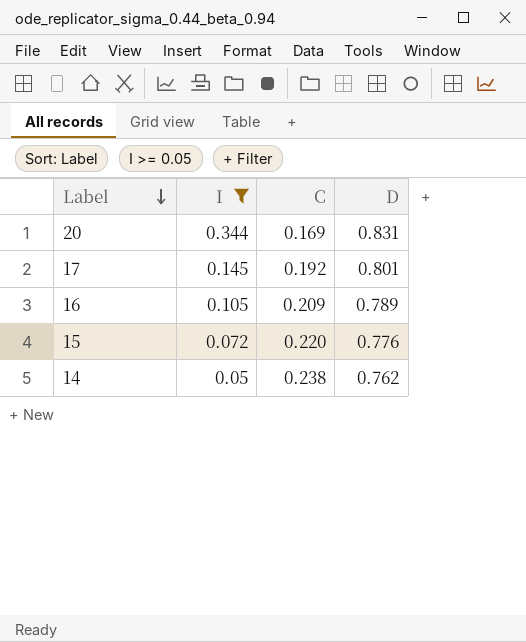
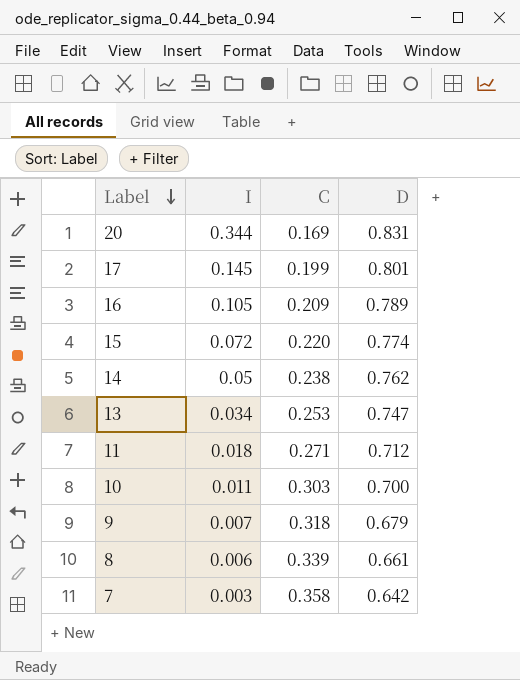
filter: I >= 0.05 -> none
17 | C: 0.192 -> 0.199
15 | D: 0.776 -> 0.774

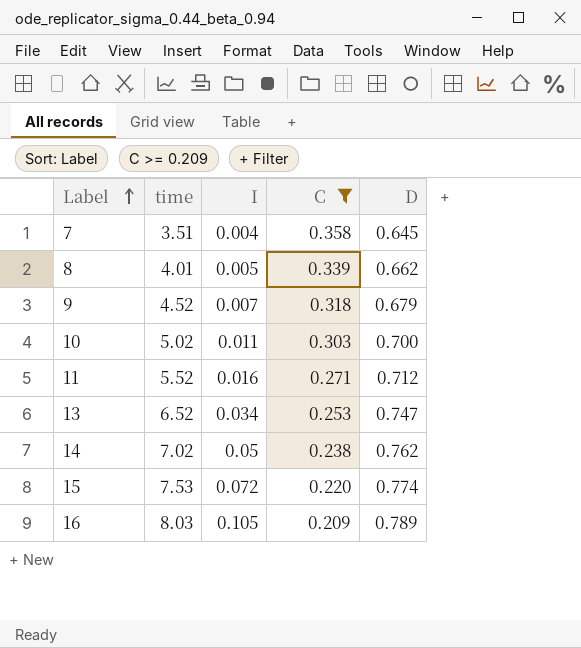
filter: none -> C >= 0.209
row order: Label descending -> Label ascending
column time | position: none -> 2
7 | I: 0.003 -> 0.004
7 | D: 0.642 -> 0.645
8 | I: 0.006 -> 0.005
8 | D: 0.661 -> 0.662
11 | I: 0.018 -> 0.016

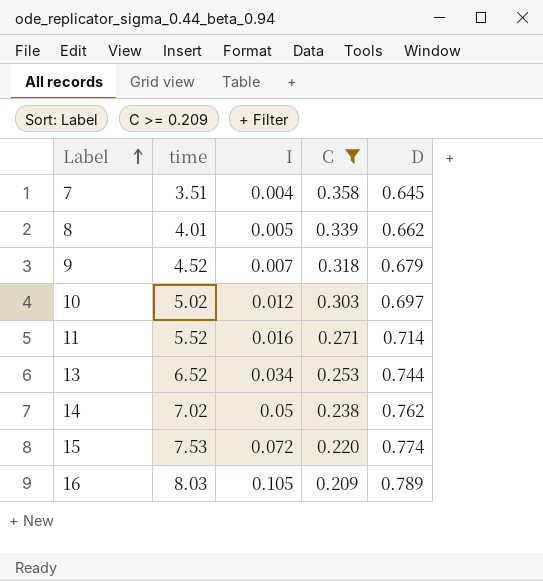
10 | I: 0.011 -> 0.012
10 | D: 0.700 -> 0.697
11 | D: 0.712 -> 0.714
13 | D: 0.747 -> 0.744

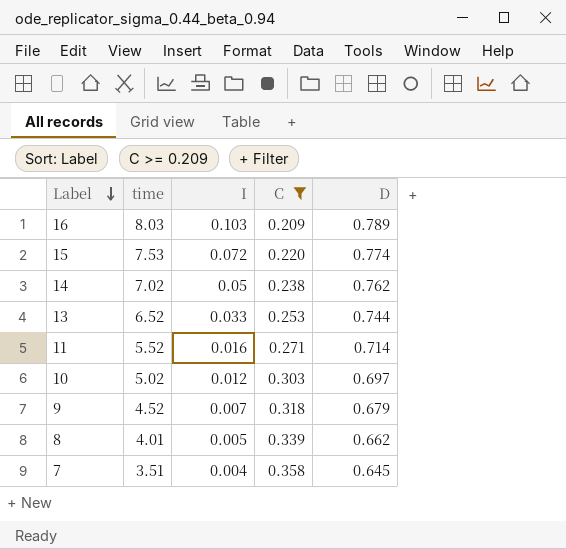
row order: Label ascending -> Label descending
16 | I: 0.105 -> 0.103
13 | I: 0.034 -> 0.033

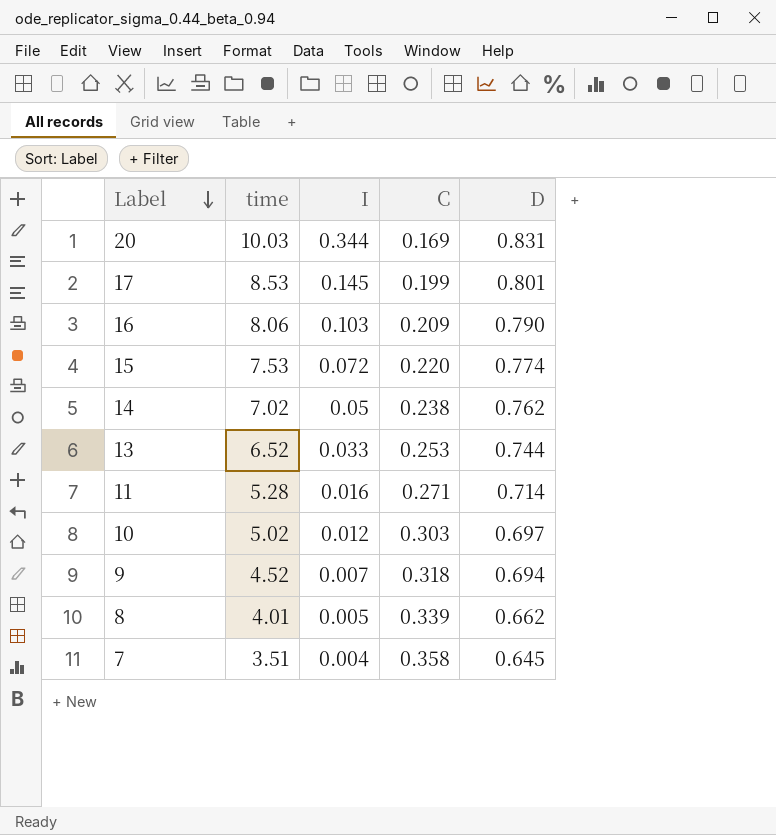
filter: C >= 0.209 -> none
16 | time: 8.03 -> 8.06
16 | D: 0.789 -> 0.790
11 | time: 5.52 -> 5.28
9 | D: 0.679 -> 0.694

